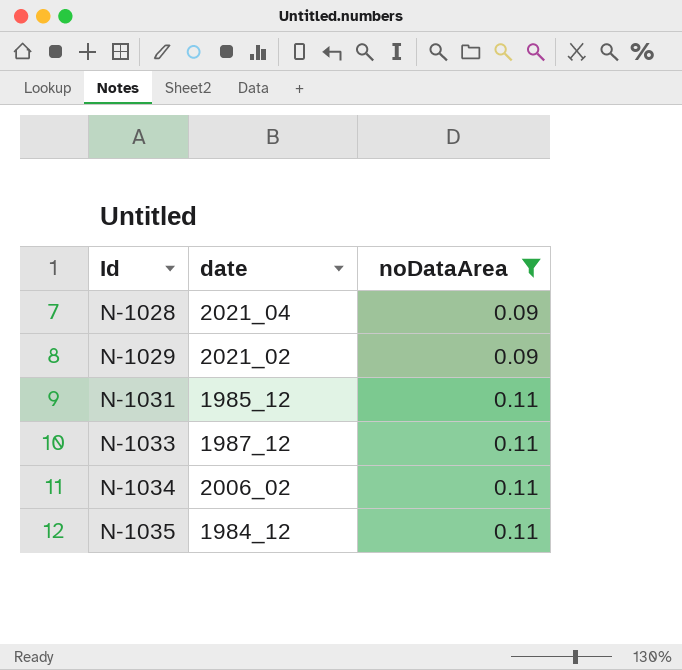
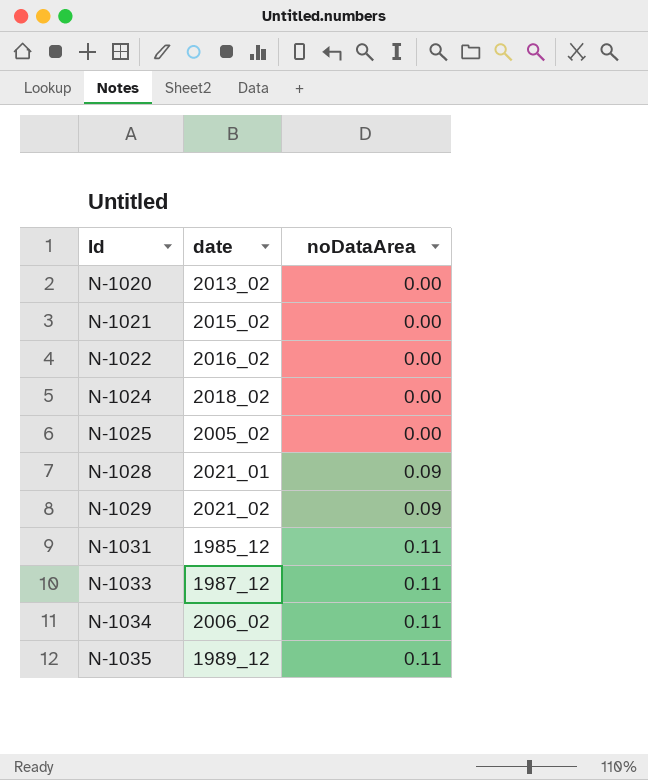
filter: noDataArea != 0.00 -> none
N-1028 | date: 2021_04 -> 2021_01
N-1035 | date: 1984_12 -> 1989_12

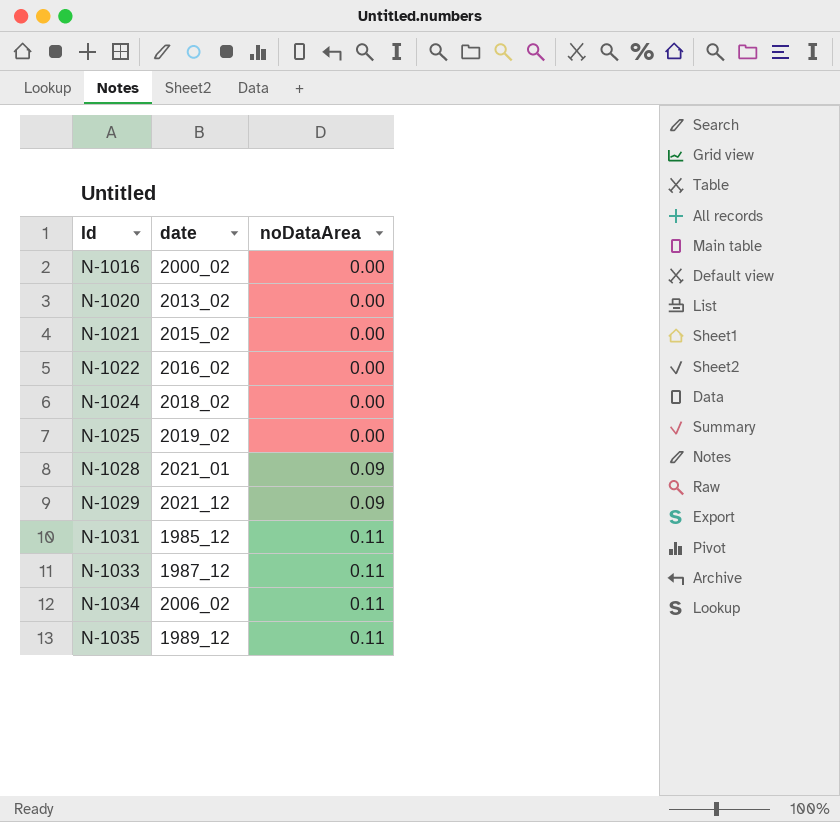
row N-1016: none -> 2000_02 | 0.00
N-1025 | date: 2005_02 -> 2019_02
N-1029 | date: 2021_02 -> 2021_12

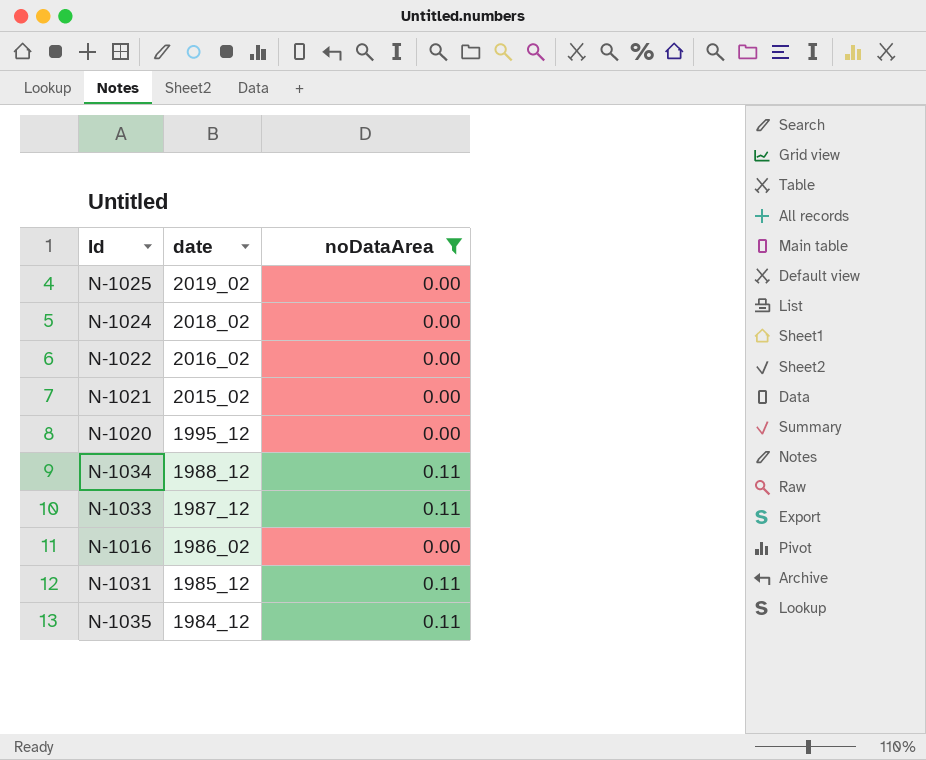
filter: none -> noDataArea != 0.09
row order: Id ascending -> date descending
N-1020 | date: 2013_02 -> 1995_12
N-1034 | date: 2006_02 -> 1988_12
N-1016 | date: 2000_02 -> 1986_02
N-1035 | date: 1989_12 -> 1984_12

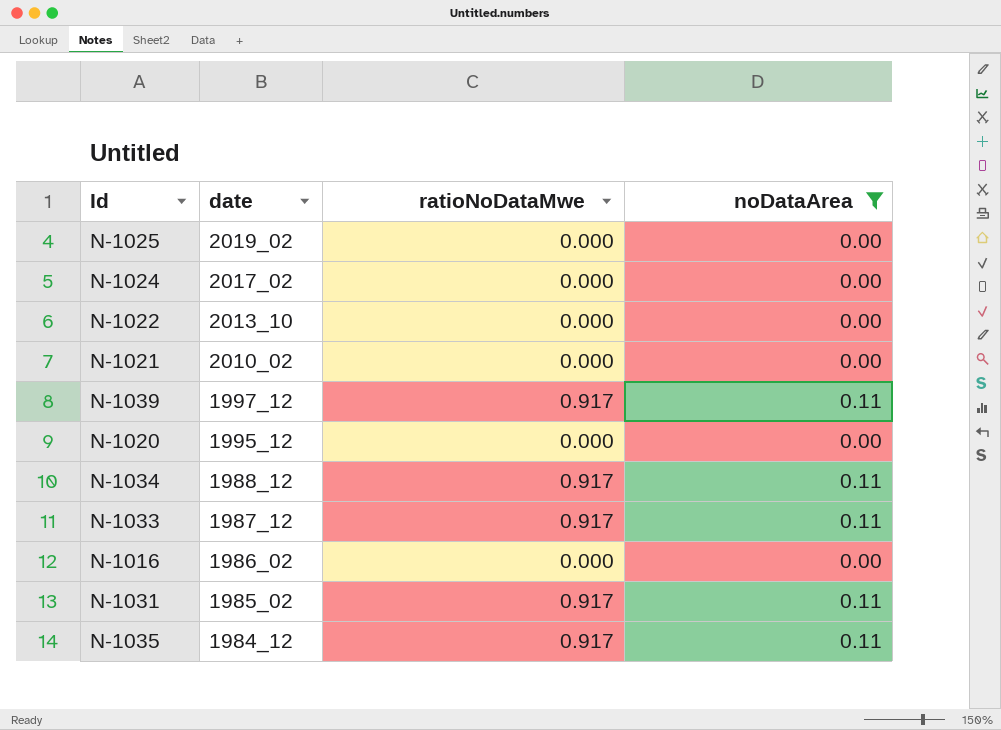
column ratioNoDataMwe | position: none -> 3
N-1024 | date: 2018_02 -> 2017_02
N-1022 | date: 2016_02 -> 2013_10
N-1021 | date: 2015_02 -> 2010_02
row N-1039: none -> 1997_12 | 0.917 | 0.11
N-1031 | date: 1985_12 -> 1985_02

